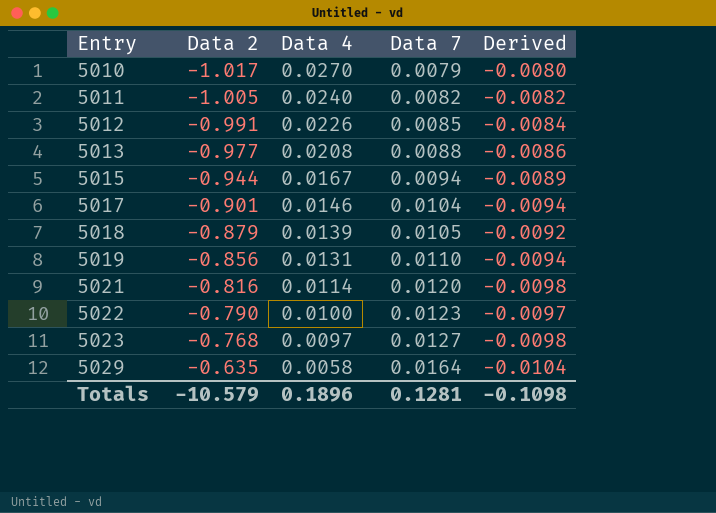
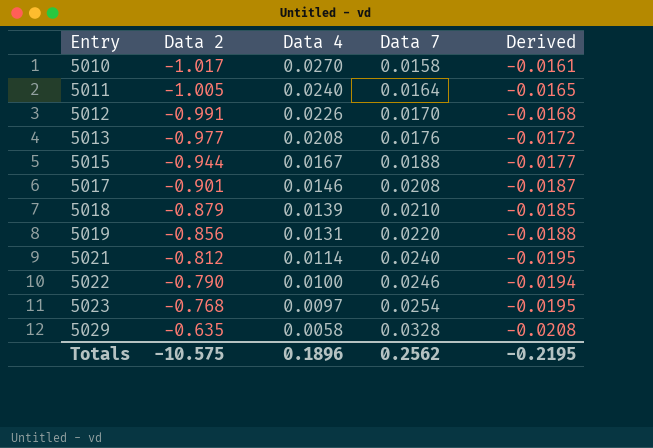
5010 | Data 7: 0.0079 -> 0.0158
5010 | Derived: -0.0080 -> -0.0161
5011 | Data 7: 0.0082 -> 0.0164
5011 | Derived: -0.0082 -> -0.0165
5012 | Data 7: 0.0085 -> 0.0170
5012 | Derived: -0.0084 -> -0.0168
5013 | Data 7: 0.0088 -> 0.0176
5013 | Derived: -0.0086 -> -0.0172
5015 | Data 7: 0.0094 -> 0.0188
5015 | Derived: -0.0089 -> -0.0177
5017 | Data 7: 0.0104 -> 0.0208
5017 | Derived: -0.0094 -> -0.0187
5018 | Data 7: 0.0105 -> 0.0210
5018 | Derived: -0.0092 -> -0.0185
5019 | Data 7: 0.0110 -> 0.0220
5019 | Derived: -0.0094 -> -0.0188
5021 | Data 2: -0.816 -> -0.812
5021 | Data 7: 0.0120 -> 0.0240
5021 | Derived: -0.0098 -> -0.0195
5022 | Data 7: 0.0123 -> 0.0246
5022 | Derived: -0.0097 -> -0.0194
5023 | Data 7: 0.0127 -> 0.0254
5023 | Derived: -0.0098 -> -0.0195
5029 | Data 7: 0.0164 -> 0.0328
5029 | Derived: -0.0104 -> -0.0208
Totals | Data 2: -10.579 -> -10.575
Totals | Data 7: 0.1281 -> 0.2562
Totals | Derived: -0.1098 -> -0.2195

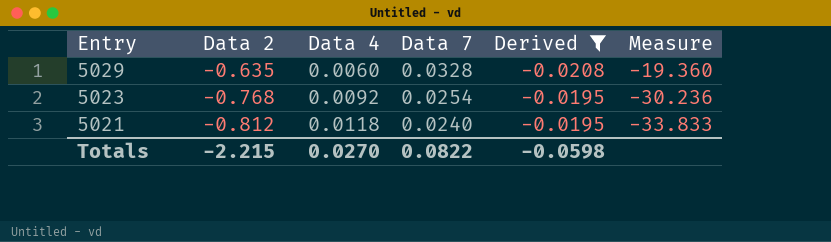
filter: none -> Derived <= -0.0195
row order: Entry ascending -> Entry descending
column Measure | formula: none -> [Data 2] / [Data 7]
5029 | Data 4: 0.0058 -> 0.0060
5023 | Data 4: 0.0097 -> 0.0092
5021 | Data 4: 0.0114 -> 0.0118
Totals | Data 2: -10.575 -> -2.215
Totals | Data 4: 0.1896 -> 0.0270
Totals | Data 7: 0.2562 -> 0.0822
Totals | Derived: -0.2195 -> -0.0598

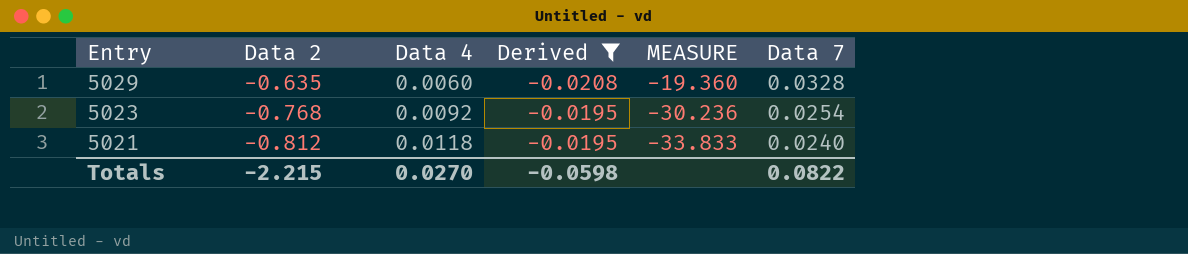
column name: Measure -> MEASURE
column Data 7 | position: 4 -> 6

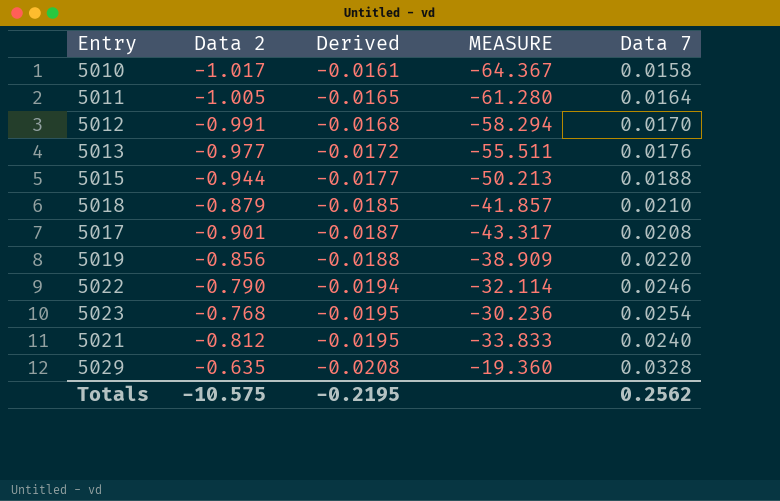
filter: Derived <= -0.0195 -> none
row order: Entry descending -> Derived descending
column Data 4 | position: 3 -> none
Totals | Data 2: -2.215 -> -10.575
Totals | Derived: -0.0598 -> -0.2195
Totals | Data 7: 0.0822 -> 0.2562

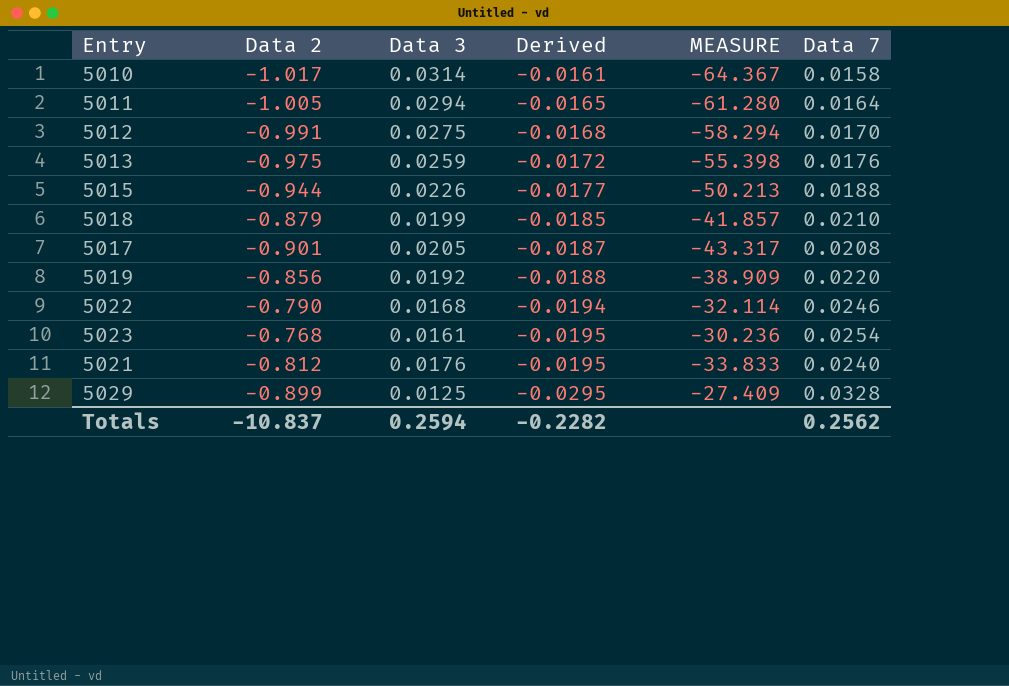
column Data 3 | position: none -> 3
5013 | Data 2: -0.977 -> -0.975
5013 | MEASURE: -55.511 -> -55.398
5029 | Data 2: -0.635 -> -0.899
5029 | Derived: -0.0208 -> -0.0295
5029 | MEASURE: -19.360 -> -27.409
Totals | Data 2: -10.575 -> -10.837
Totals | Derived: -0.2195 -> -0.2282

